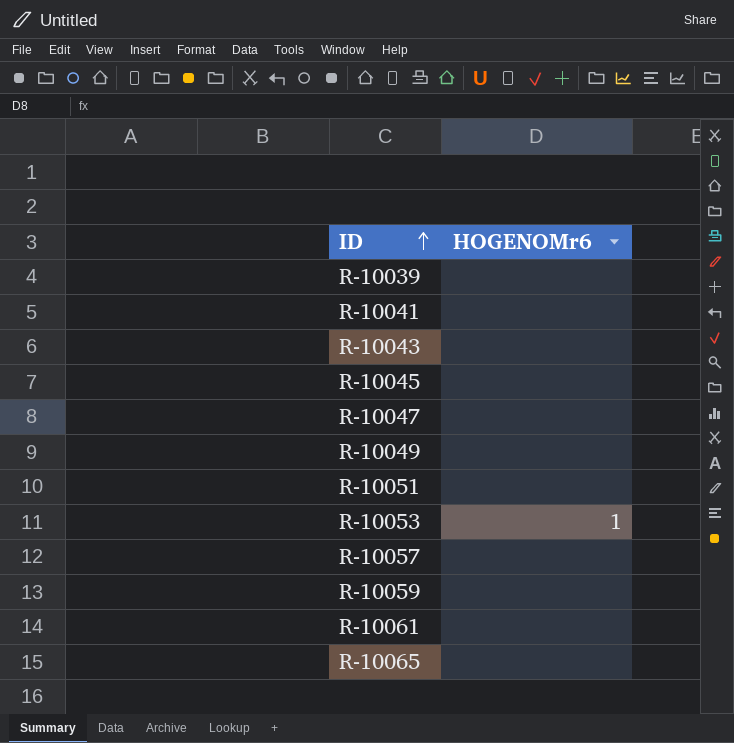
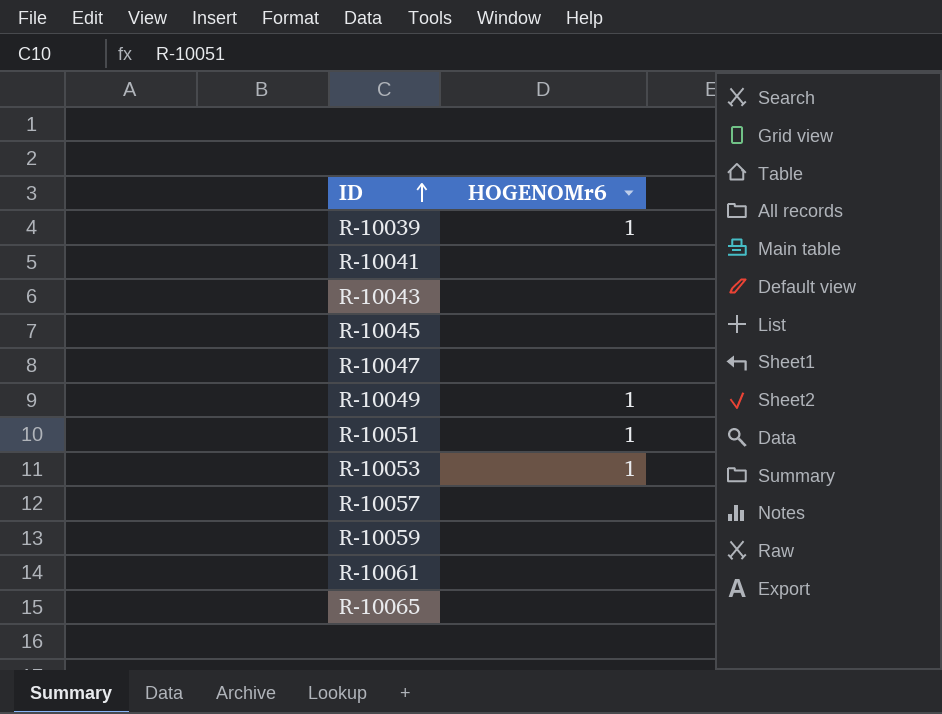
R-10039 | HOGENOMr6: none -> 1
R-10049 | HOGENOMr6: none -> 1
R-10051 | HOGENOMr6: none -> 1

